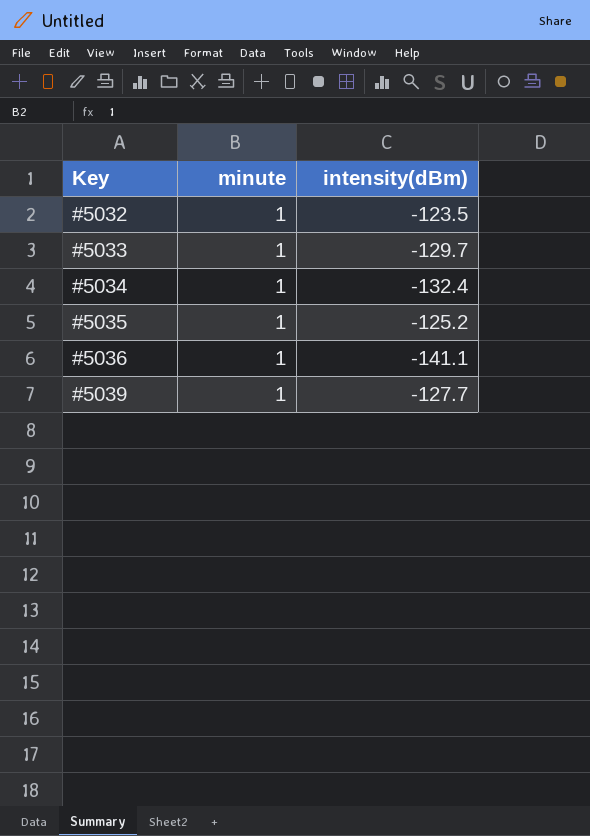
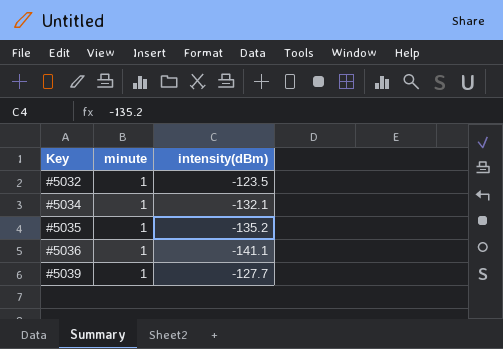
row #5033: 1 | -129.7 -> none
#5034 | intensity(dBm): -132.4 -> -132.1
#5035 | intensity(dBm): -125.2 -> -135.2

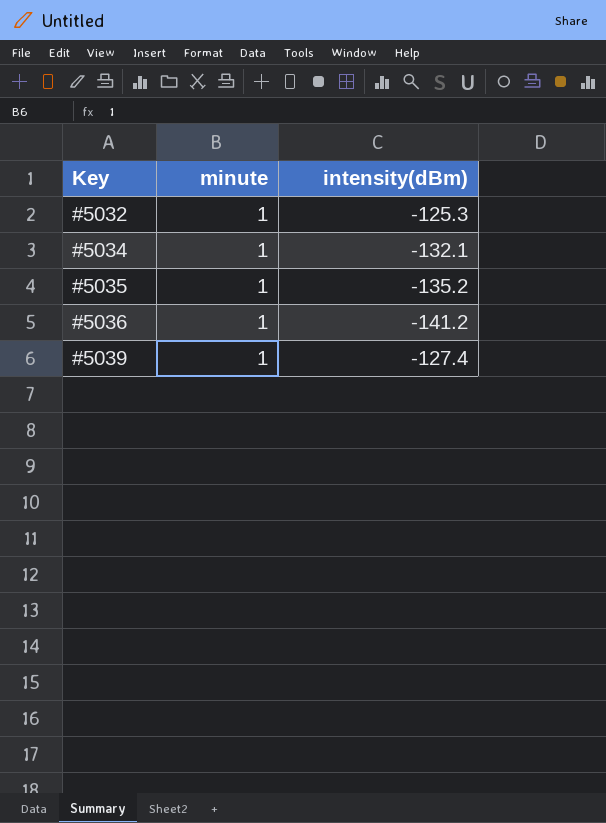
#5032 | intensity(dBm): -123.5 -> -125.3
#5036 | intensity(dBm): -141.1 -> -141.2
#5039 | intensity(dBm): -127.7 -> -127.4

